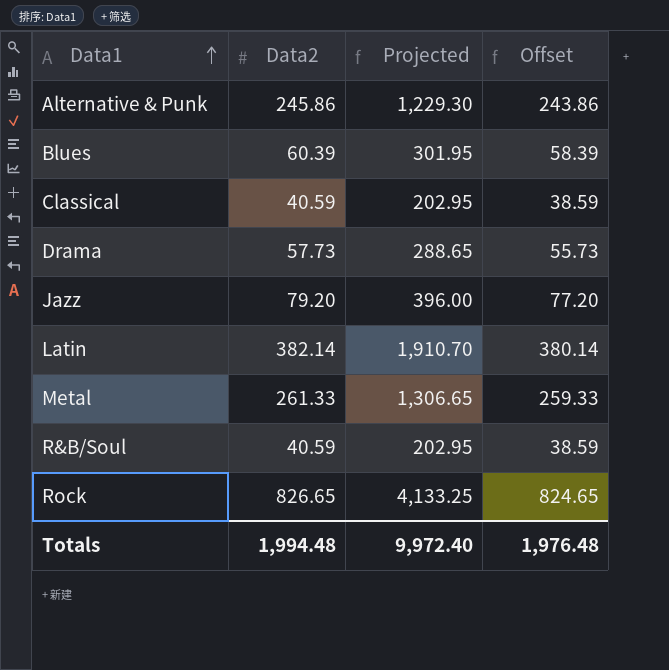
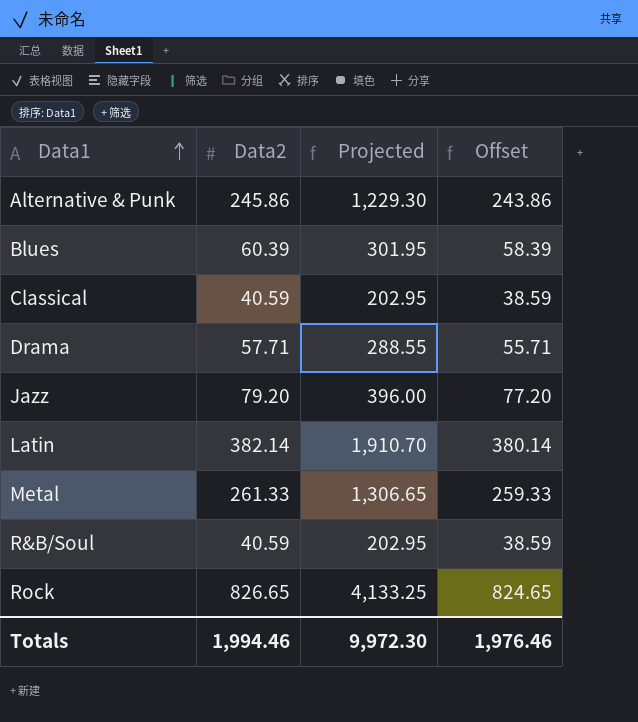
Drama | Data2: 57.73 -> 57.71
Drama | Projected: 288.65 -> 288.55
Drama | Offset: 55.73 -> 55.71
Totals | Data2: 1,994.48 -> 1,994.46
Totals | Projected: 9,972.40 -> 9,972.30
Totals | Offset: 1,976.48 -> 1,976.46

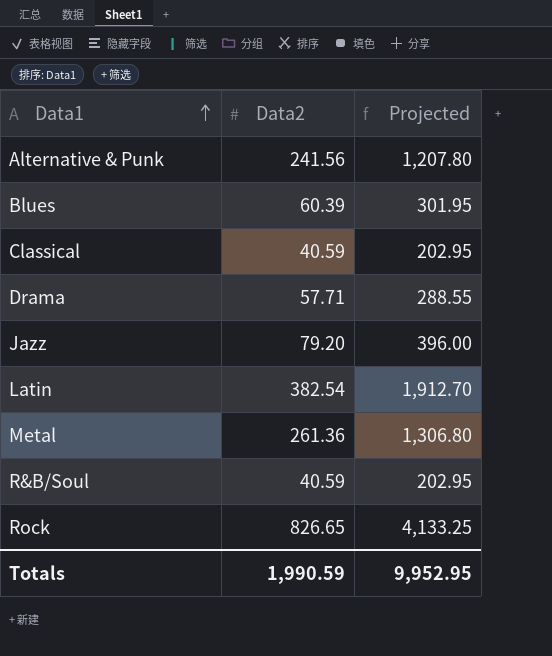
column Offset | formula: [Data2] - 2 -> none
Alternative & Punk | Data2: 245.86 -> 241.56
Alternative & Punk | Projected: 1,229.30 -> 1,207.80
Latin | Data2: 382.14 -> 382.54
Latin | Projected: 1,910.70 -> 1,912.70
Metal | Data2: 261.33 -> 261.36
Metal | Projected: 1,306.65 -> 1,306.80
Totals | Data2: 1,994.46 -> 1,990.59
Totals | Projected: 9,972.30 -> 9,952.95

